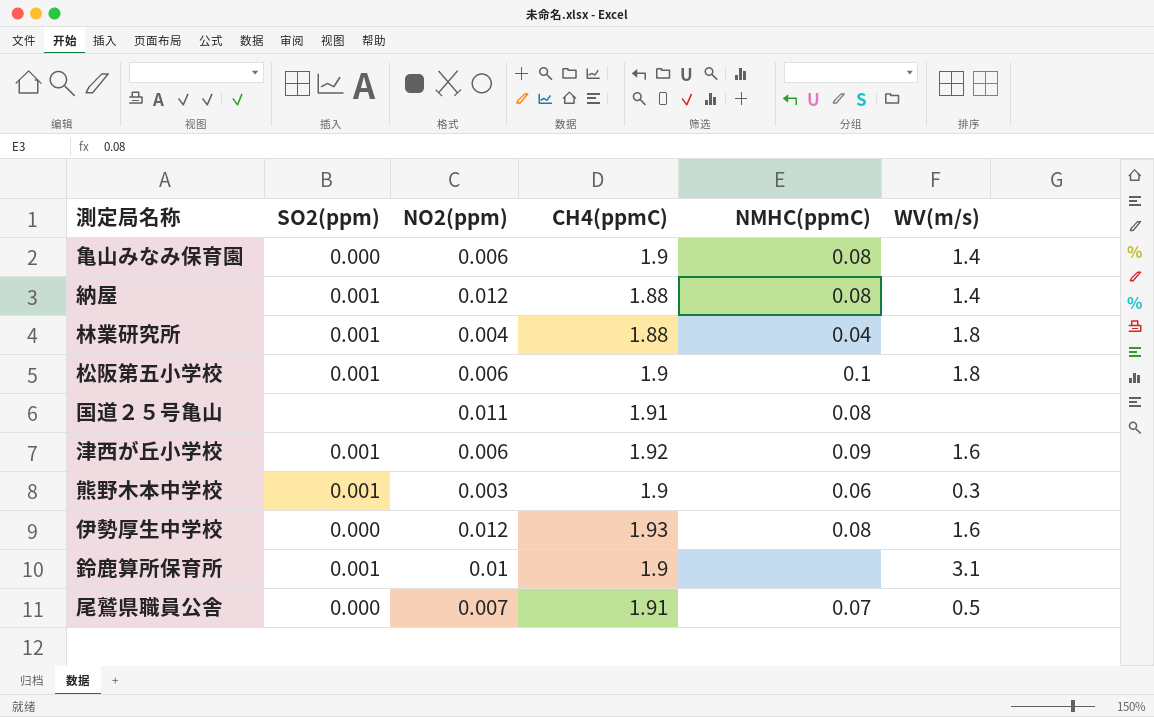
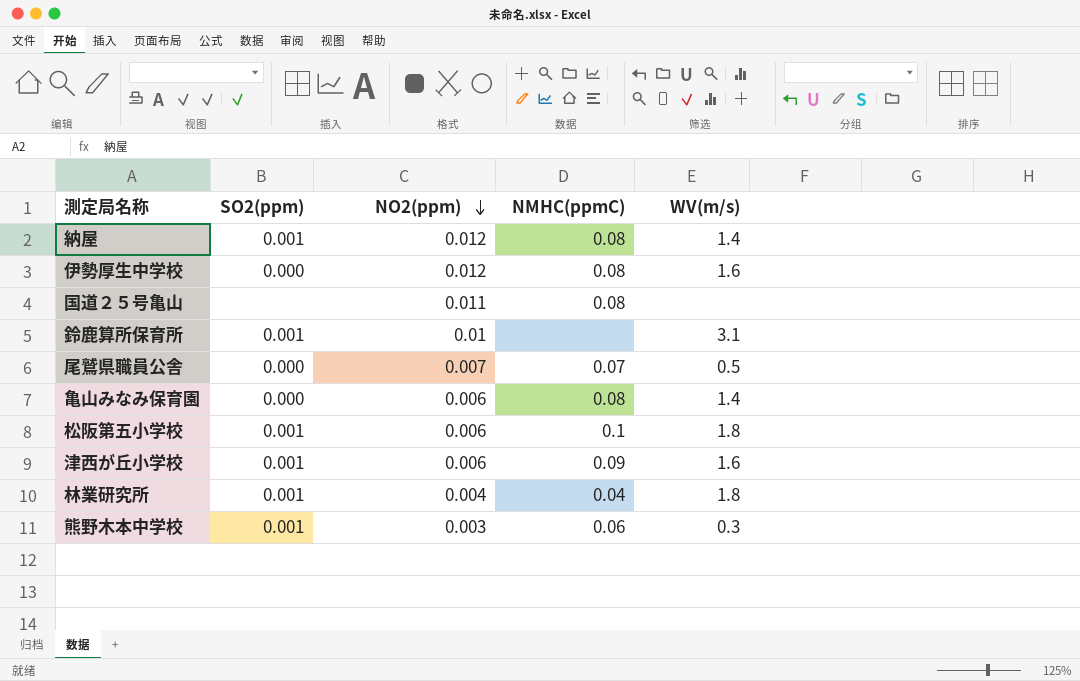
row order: none -> NO2(ppm) descending
column CH4(ppmC) | position: 4 -> none

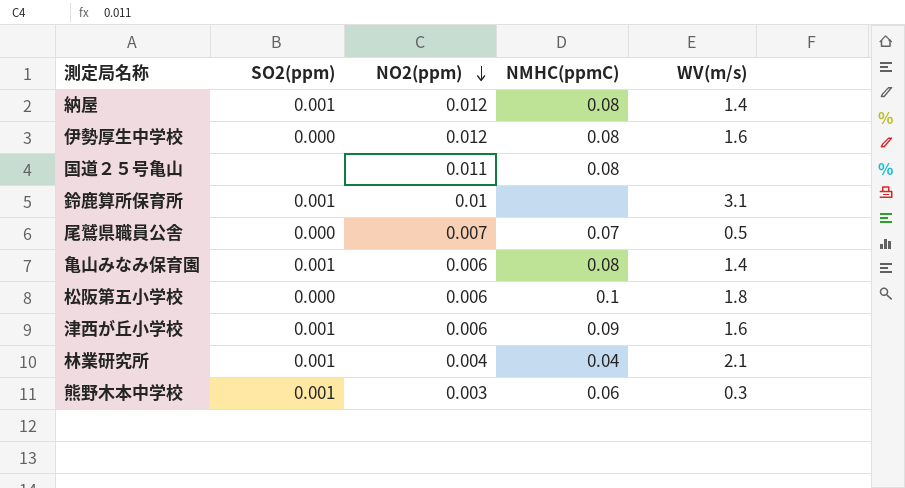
亀山みなみ保育園 | SO2(ppm): 0.000 -> 0.001
松阪第五小学校 | SO2(ppm): 0.001 -> 0.000
林業研究所 | WV(m/s): 1.8 -> 2.1

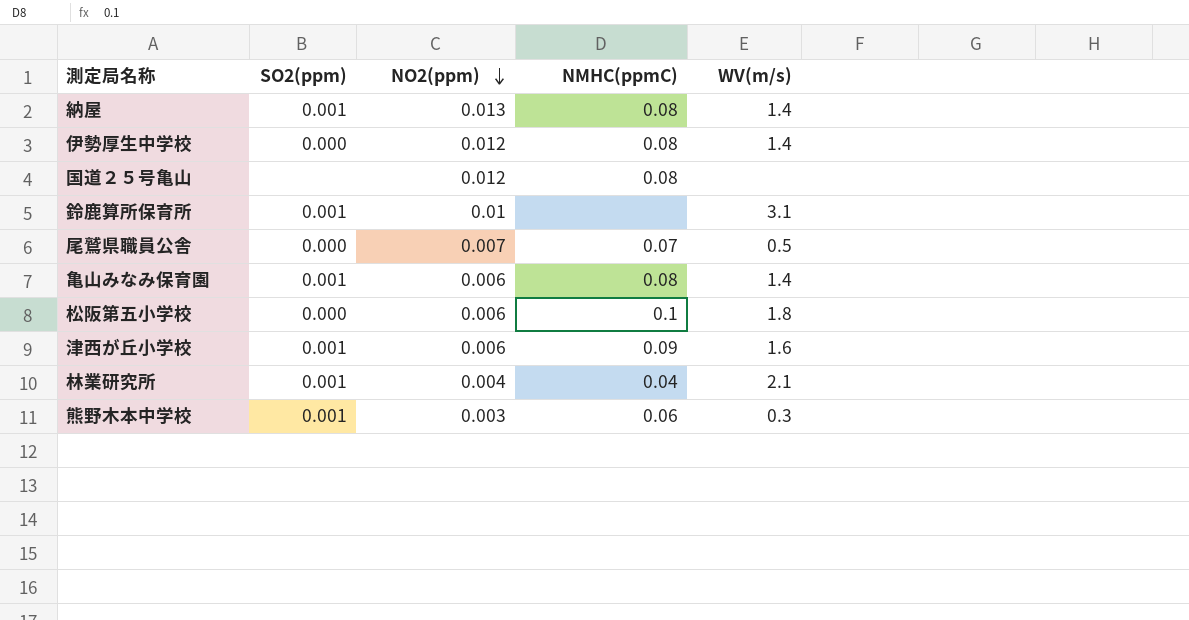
納屋 | NO2(ppm): 0.012 -> 0.013
伊勢厚生中学校 | WV(m/s): 1.6 -> 1.4
国道２５号亀山 | NO2(ppm): 0.011 -> 0.012

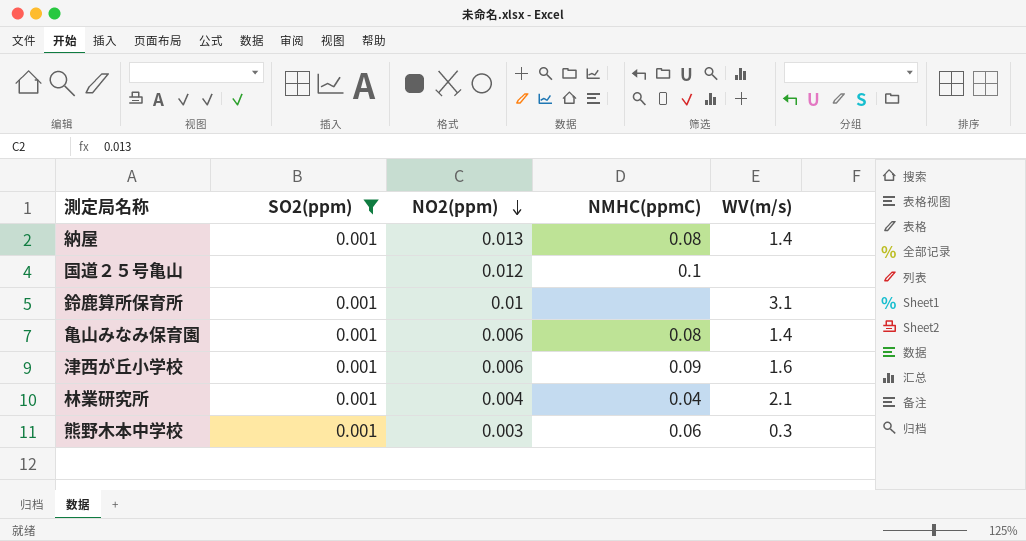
filter: none -> SO2(ppm) != 0.000
国道２５号亀山 | NMHC(ppmC): 0.08 -> 0.1

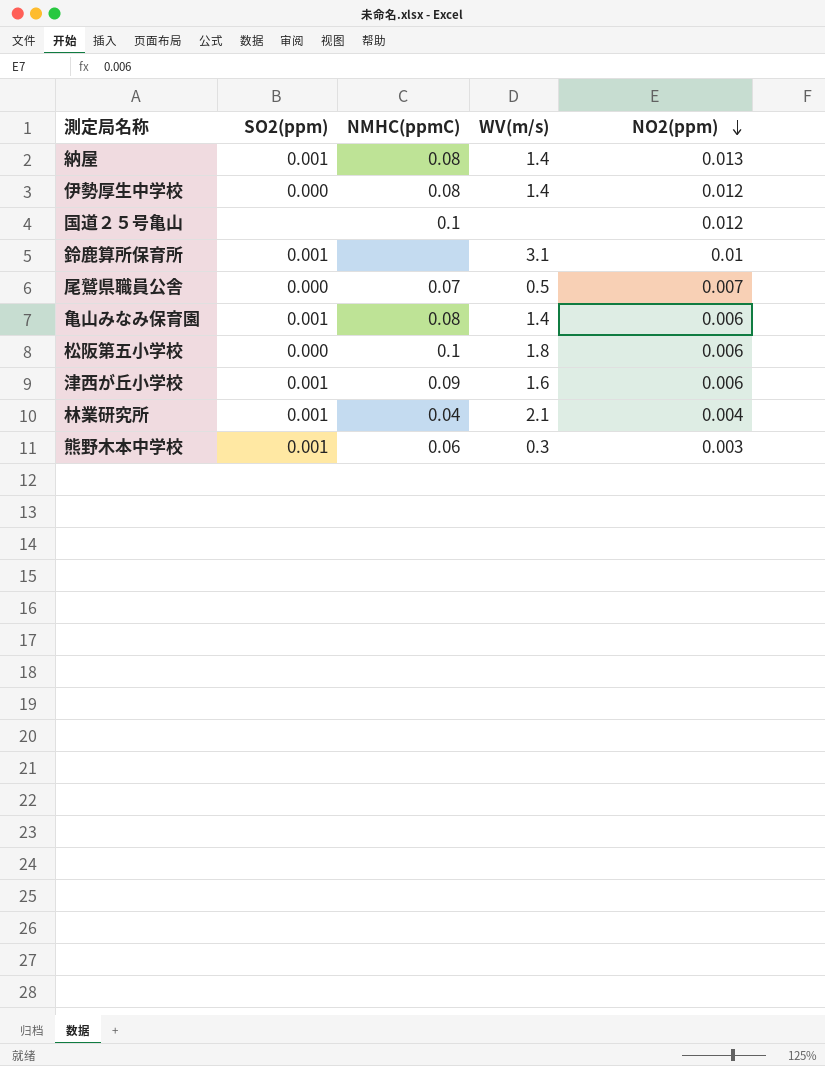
filter: SO2(ppm) != 0.000 -> none
column NO2(ppm) | position: 3 -> 5

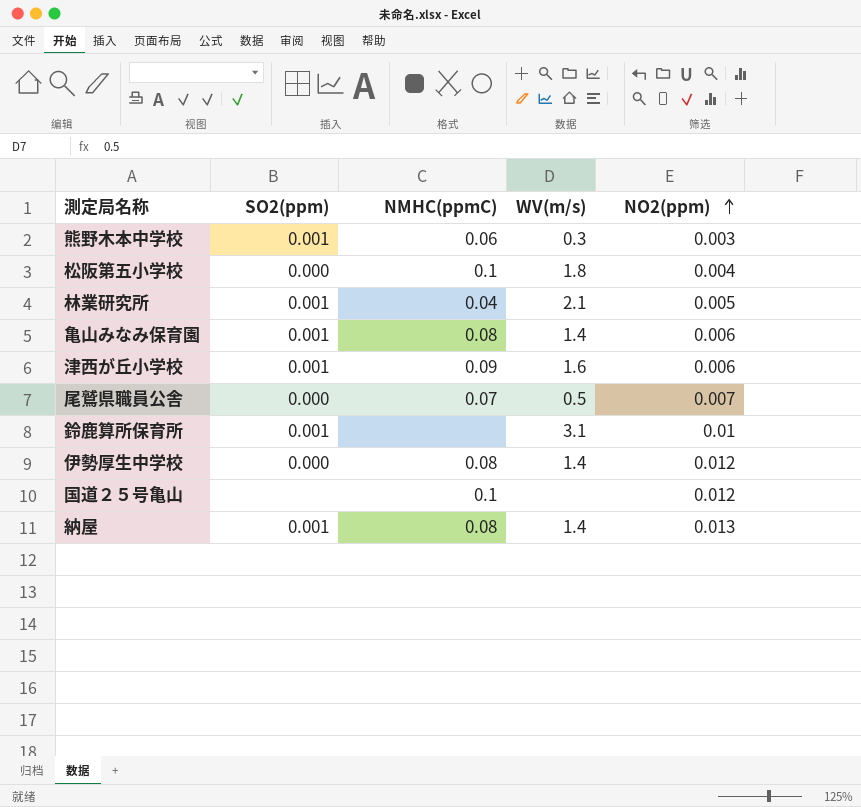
row order: NO2(ppm) descending -> NO2(ppm) ascending
松阪第五小学校 | NO2(ppm): 0.006 -> 0.004
林業研究所 | NO2(ppm): 0.004 -> 0.005

